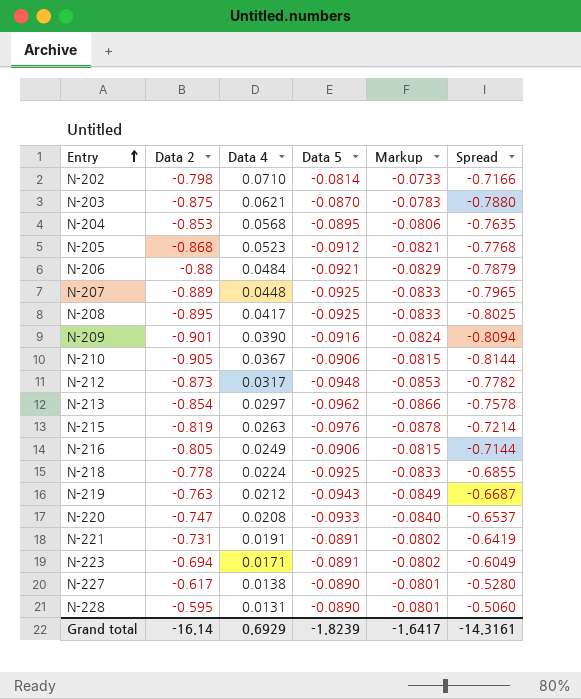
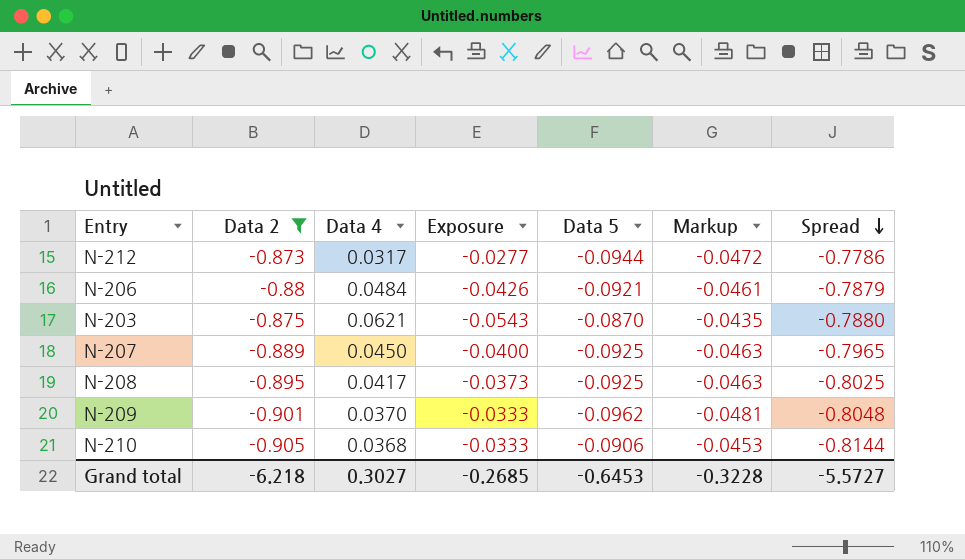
filter: none -> Data 2 <= -0.873
row order: Entry ascending -> Spread descending
column Exposure | formula: none -> [Data 2] * [Data 4]
column Markup | formula: [Data 5] * 0.9 -> [Data 5] * 0.5
N-212 | Data 5: -0.0948 -> -0.0944
N-212 | Spread: -0.7782 -> -0.7786
N-207 | Data 4: 0.0448 -> 0.0450
N-209 | Data 4: 0.0390 -> 0.0370
N-209 | Data 5: -0.0916 -> -0.0962
N-209 | Spread: -0.8094 -> -0.8048
N-210 | Data 4: 0.0367 -> 0.0368
Grand total | Data 2: -16.14 -> -6.218
Grand total | Data 4: 0.6929 -> 0.3027
Grand total | Data 5: -1.8239 -> -0.6453
Grand total | Markup: -1.6417 -> -0.3228
Grand total | Spread: -14.3161 -> -5.5727

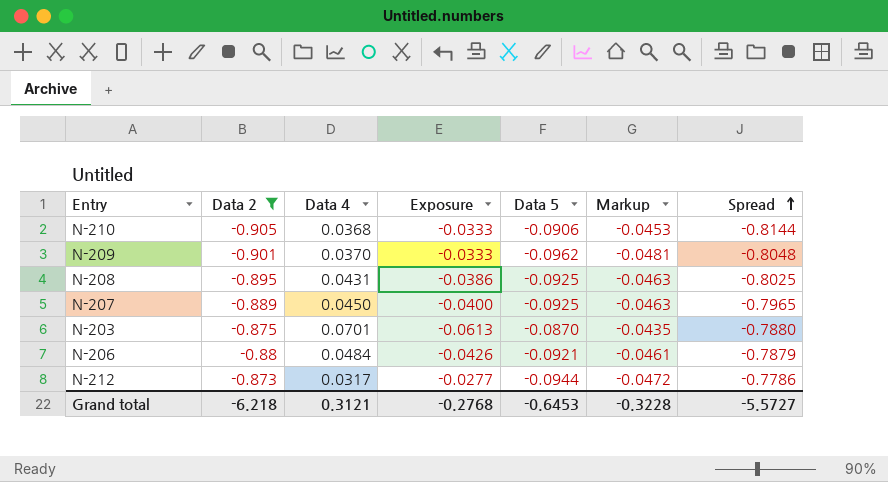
row order: Spread descending -> Spread ascending
N-208 | Data 4: 0.0417 -> 0.0431
N-208 | Exposure: -0.0373 -> -0.0386
N-203 | Data 4: 0.0621 -> 0.0701
N-203 | Exposure: -0.0543 -> -0.0613
Grand total | Data 4: 0.3027 -> 0.3121
Grand total | Exposure: -0.2685 -> -0.2768

